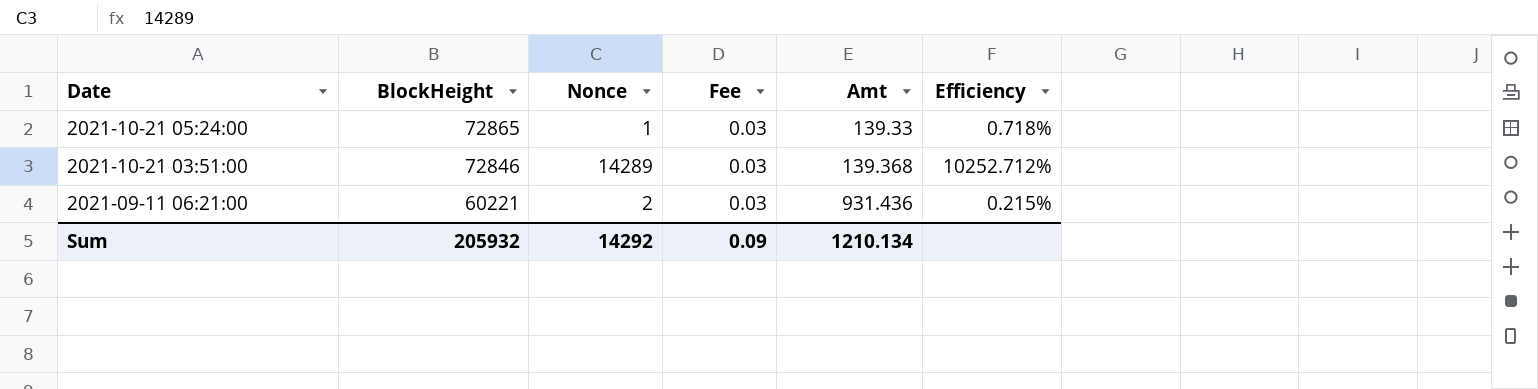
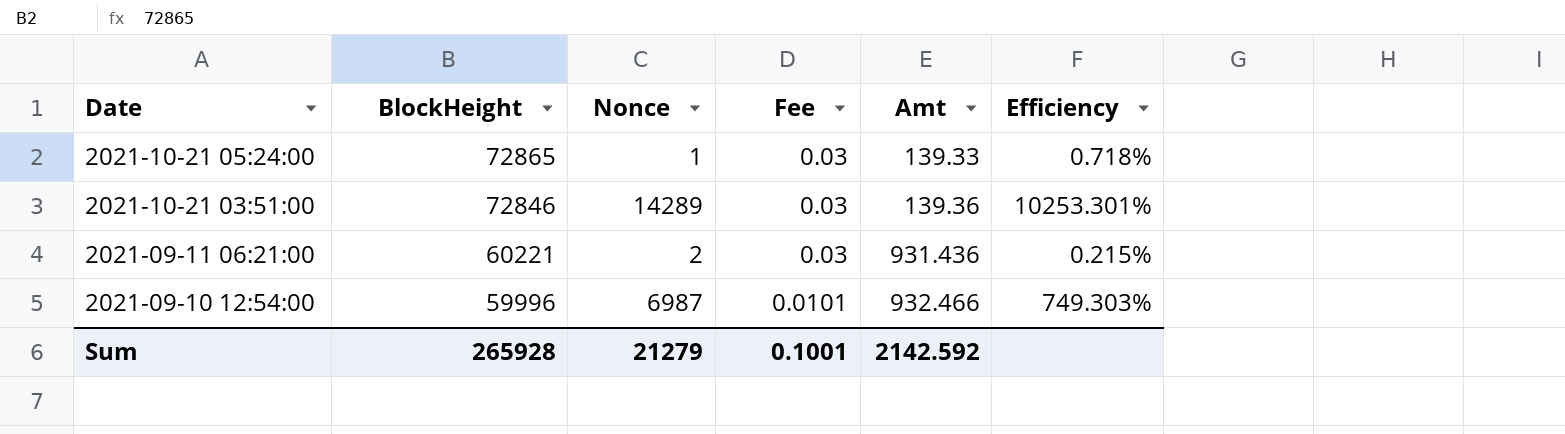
2021-10-21 03:51:00 | Amt: 139.368 -> 139.36
2021-10-21 03:51:00 | Efficiency: 10252.712% -> 10253.301%
row 2021-09-10 12:54:00: none -> 59996 | 6987 | 0.0101 | 932.466 | 749.303%
Sum | BlockHeight: 205932 -> 265928
Sum | Nonce: 14292 -> 21279
Sum | Fee: 0.09 -> 0.1001
Sum | Amt: 1210.134 -> 2142.592

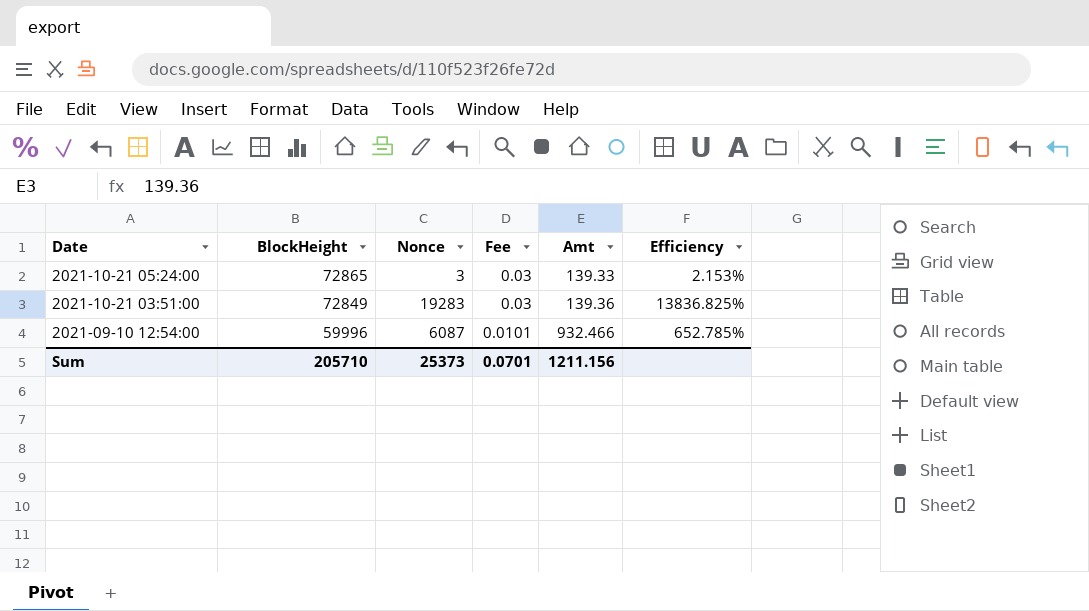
row 2021-09-11 06:21:00: 60221 | 2 | 0.03 | 931.436 | 0.215% -> none
2021-10-21 05:24:00 | Nonce: 1 -> 3
2021-10-21 05:24:00 | Efficiency: 0.718% -> 2.153%
2021-10-21 03:51:00 | BlockHeight: 72846 -> 72849
2021-10-21 03:51:00 | Nonce: 14289 -> 19283
2021-10-21 03:51:00 | Efficiency: 10253.301% -> 13836.825%
2021-09-10 12:54:00 | Nonce: 6987 -> 6087
2021-09-10 12:54:00 | Efficiency: 749.303% -> 652.785%
Sum | BlockHeight: 265928 -> 205710
Sum | Nonce: 21279 -> 25373
Sum | Fee: 0.1001 -> 0.0701
Sum | Amt: 2142.592 -> 1211.156

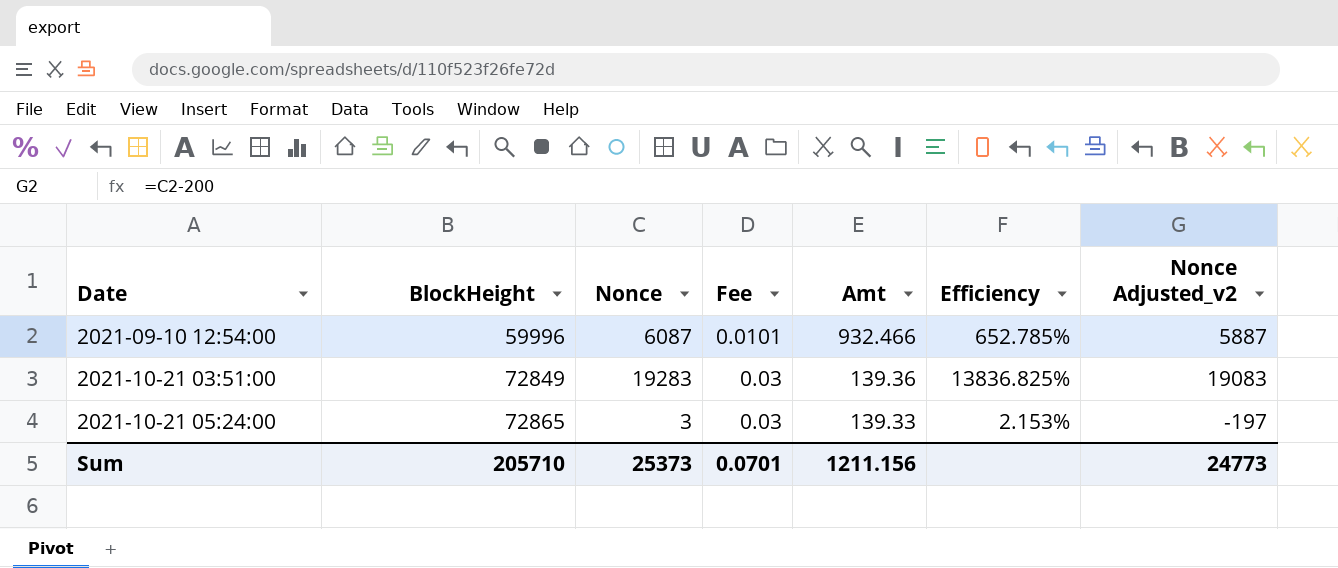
row order: Date descending -> Date ascending
column Nonce Adjusted_v2 | formula: none -> [Nonce] - 200

